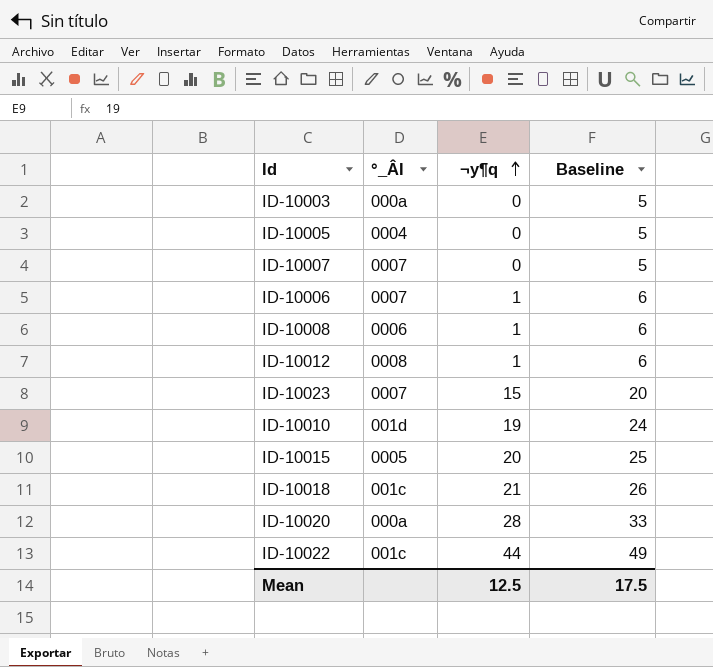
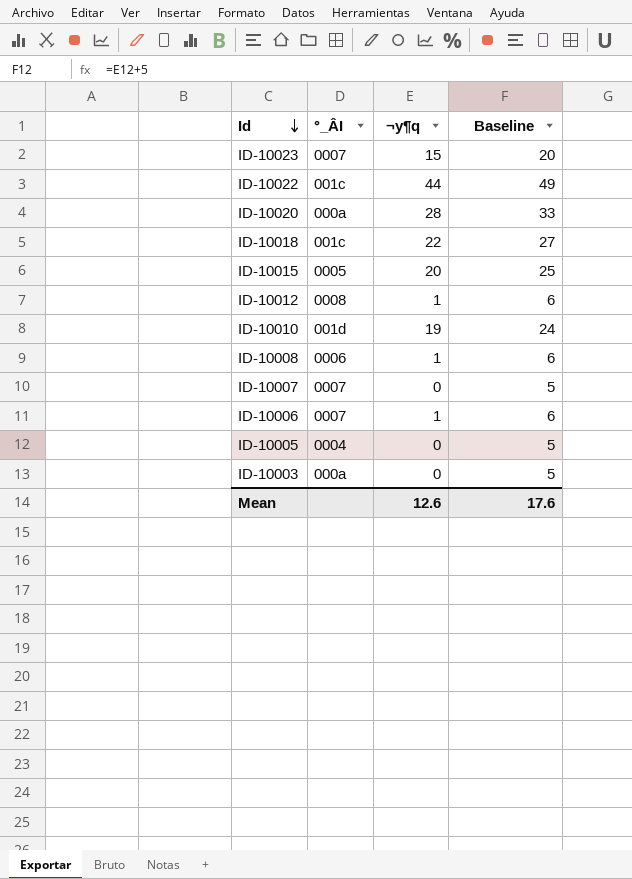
row order: ¬y¶q ascending -> Id descending
ID-10018 | ¬y¶q: 21 -> 22
ID-10018 | Baseline: 26 -> 27
Mean | ¬y¶q: 12.5 -> 12.6
Mean | Baseline: 17.5 -> 17.6

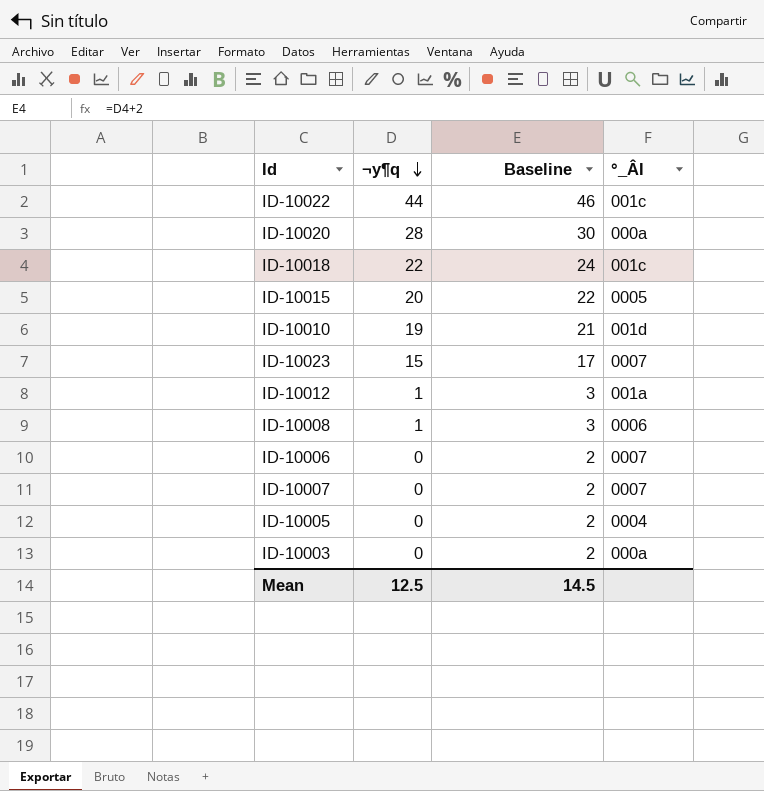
row order: Id descending -> ¬y¶q descending
column Baseline | formula: [¬y¶q] + 5 -> [¬y¶q] + 2
column °_ÂI | position: 2 -> 4
ID-10012 | °_ÂI: 0008 -> 001a
ID-10006 | ¬y¶q: 1 -> 0
Mean | ¬y¶q: 12.6 -> 12.5
Mean | Baseline: 17.6 -> 14.5

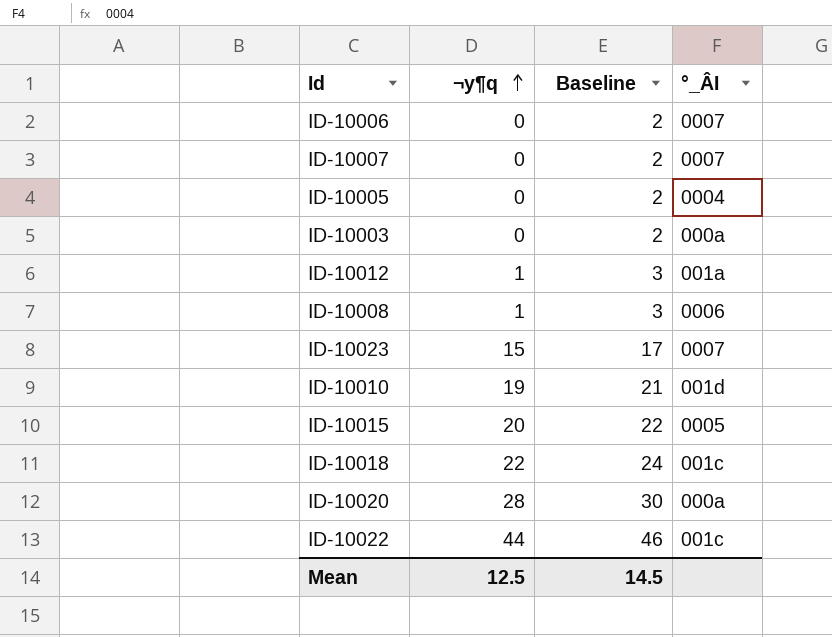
row order: ¬y¶q descending -> ¬y¶q ascending

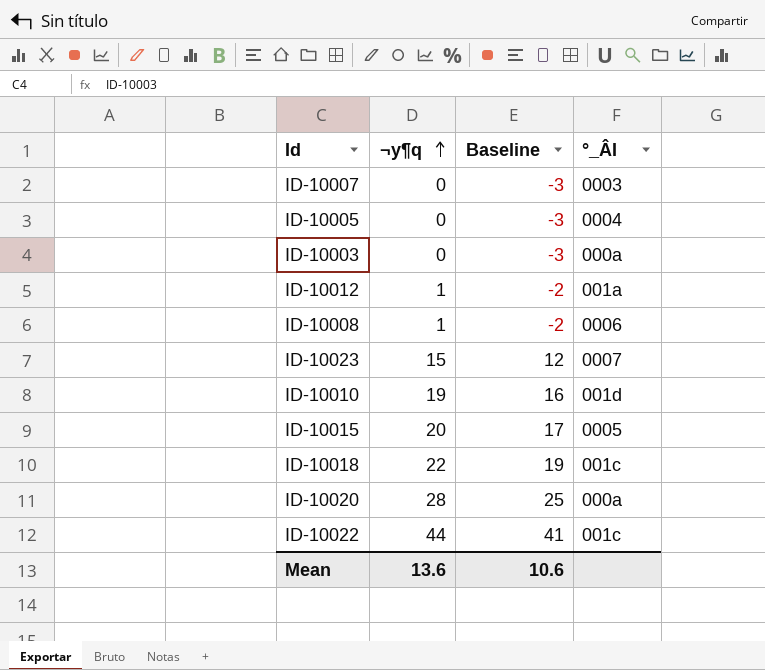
column Baseline | formula: [¬y¶q] + 2 -> [¬y¶q] - 3
row ID-10006: 0 | 2 | 0007 -> none
ID-10007 | °_ÂI: 0007 -> 0003
Mean | ¬y¶q: 12.5 -> 13.6
Mean | Baseline: 14.5 -> 10.6

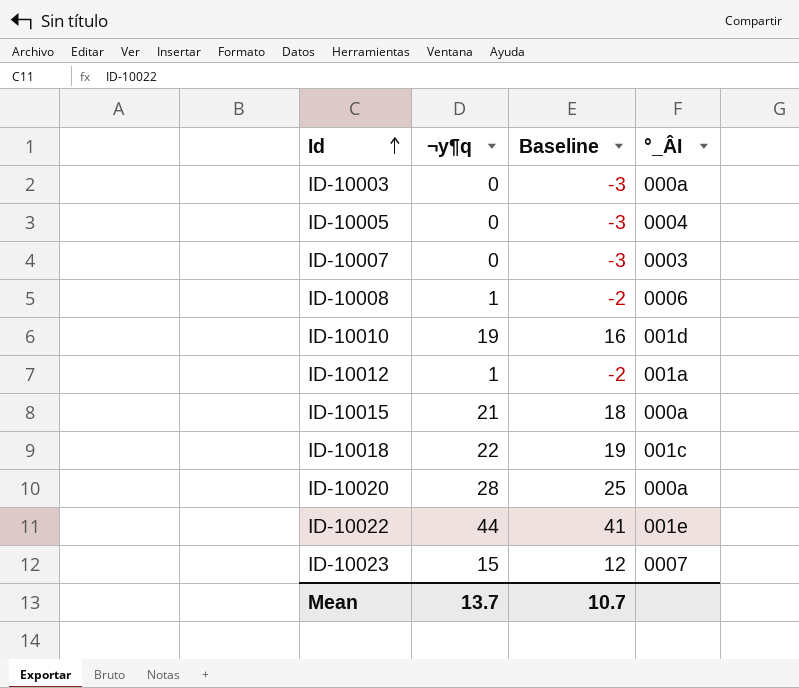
row order: ¬y¶q ascending -> Id ascending
ID-10015 | ¬y¶q: 20 -> 21
ID-10015 | Baseline: 17 -> 18
ID-10015 | °_ÂI: 0005 -> 000a
ID-10022 | °_ÂI: 001c -> 001e
Mean | ¬y¶q: 13.6 -> 13.7
Mean | Baseline: 10.6 -> 10.7

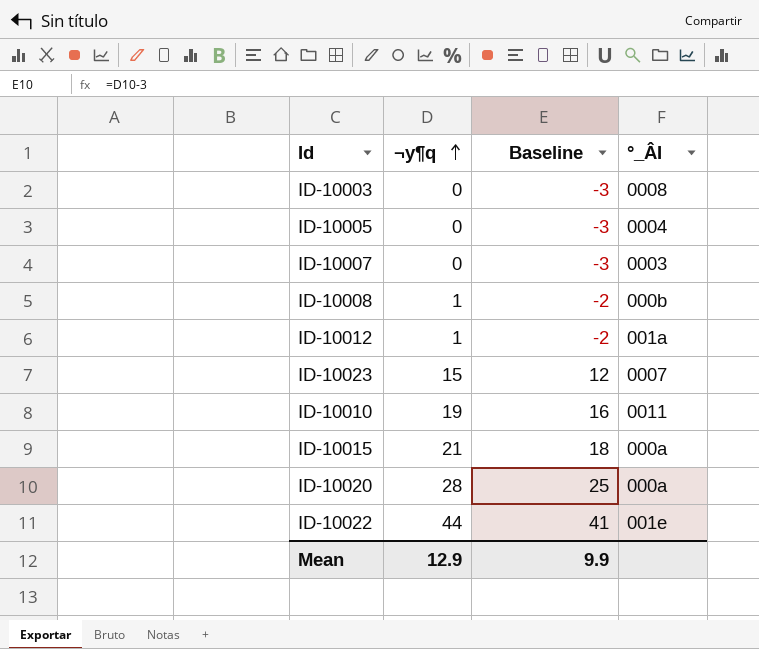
row order: Id ascending -> ¬y¶q ascending
row ID-10018: 22 | 19 | 001c -> none
ID-10003 | °_ÂI: 000a -> 0008
ID-10008 | °_ÂI: 0006 -> 000b
ID-10010 | °_ÂI: 001d -> 0011
Mean | ¬y¶q: 13.7 -> 12.9
Mean | Baseline: 10.7 -> 9.9

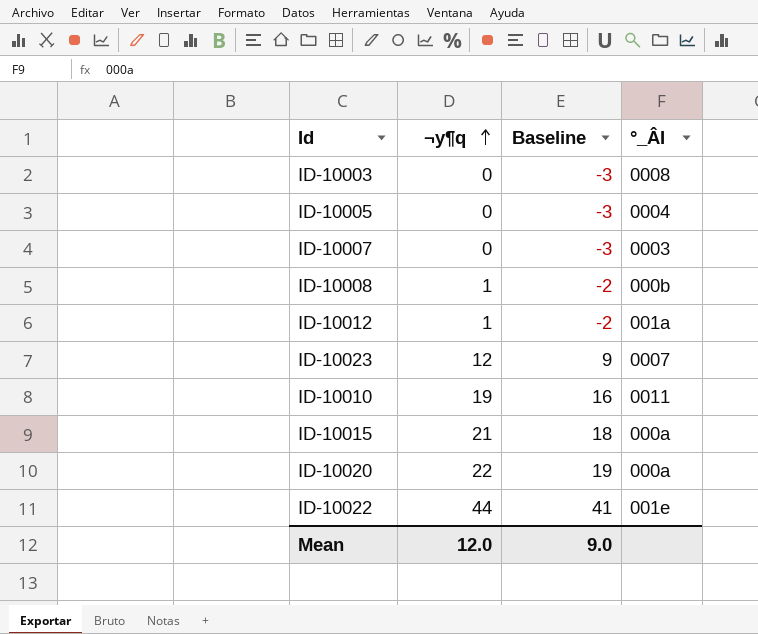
ID-10023 | ¬y¶q: 15 -> 12
ID-10023 | Baseline: 12 -> 9
ID-10020 | ¬y¶q: 28 -> 22
ID-10020 | Baseline: 25 -> 19
Mean | ¬y¶q: 12.9 -> 12.0
Mean | Baseline: 9.9 -> 9.0

